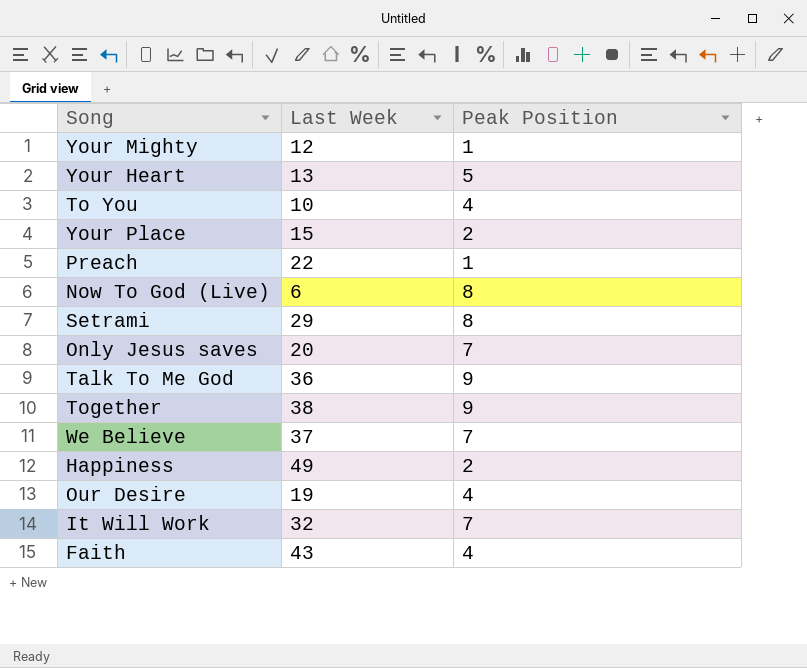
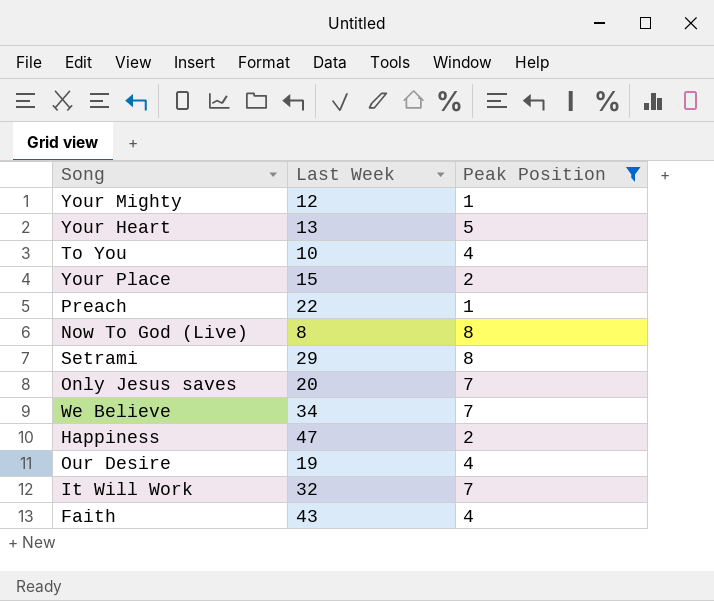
filter: none -> Peak Position != 9
Now To God (Live) | Last Week: 6 -> 8
We Believe | Last Week: 37 -> 34
Happiness | Last Week: 49 -> 47

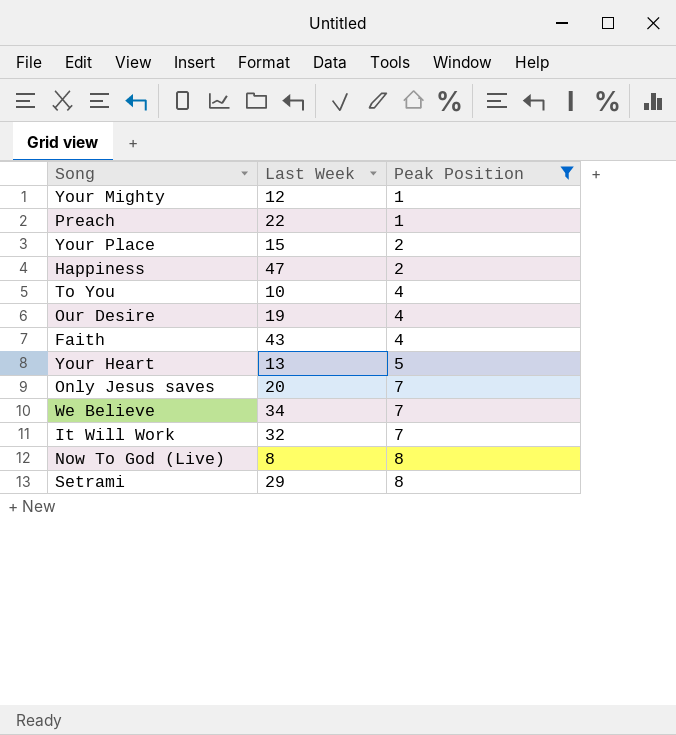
row order: none -> Peak Position ascending

